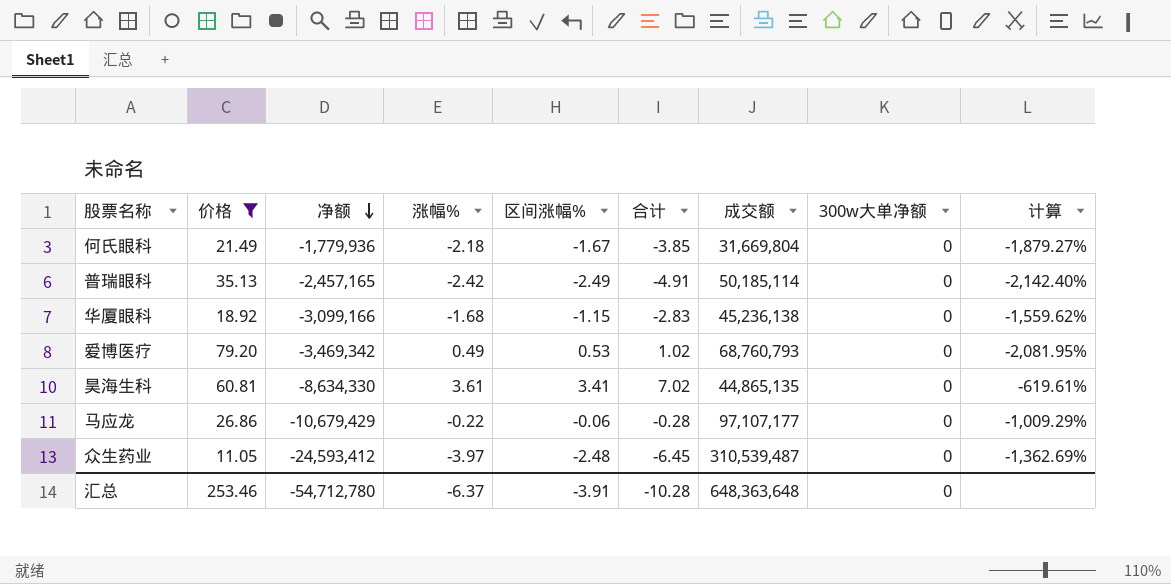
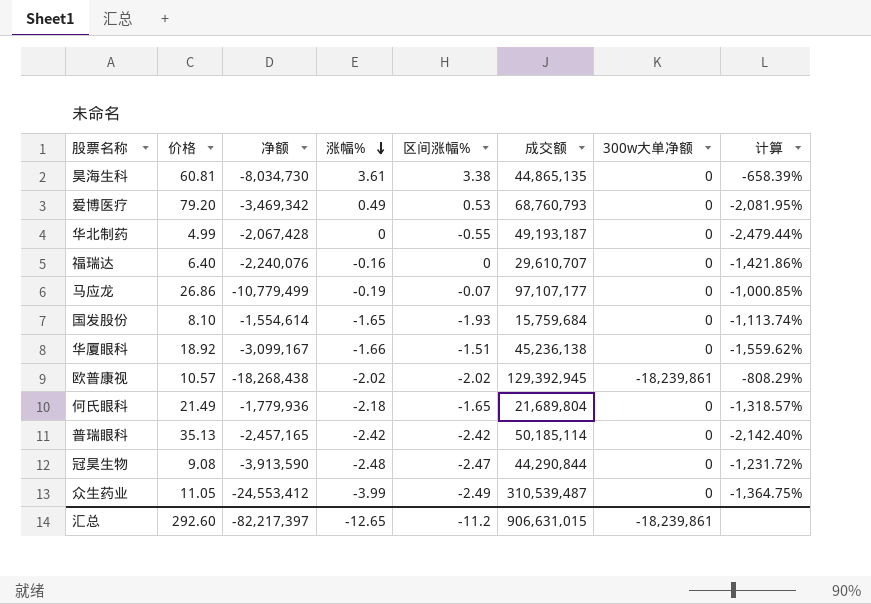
filter: 价格 >= 11.05 -> none
row order: 净额 descending -> 涨幅% descending
column 合计 | formula: [涨幅%] + [区间涨幅%] -> none
昊海生科 | 净额: -8,634,330 -> -8,034,730
昊海生科 | 区间涨幅%: 3.41 -> 3.38
昊海生科 | 计算: -619.61% -> -658.39%
马应龙 | 净额: -10,679,429 -> -10,779,499
马应龙 | 涨幅%: -0.22 -> -0.19
马应龙 | 区间涨幅%: -0.06 -> -0.07
马应龙 | 计算: -1,009.29% -> -1,000.85%
华厦眼科 | 净额: -3,099,166 -> -3,099,167
华厦眼科 | 涨幅%: -1.68 -> -1.66
华厦眼科 | 区间涨幅%: -1.15 -> -1.51
何氏眼科 | 区间涨幅%: -1.67 -> -1.65
何氏眼科 | 成交额: 31,669,804 -> 21,689,804
何氏眼科 | 计算: -1,879.27% -> -1,318.57%
普瑞眼科 | 区间涨幅%: -2.49 -> -2.42
众生药业 | 净额: -24,593,412 -> -24,553,412
众生药业 | 涨幅%: -3.97 -> -3.99
众生药业 | 区间涨幅%: -2.48 -> -2.49
众生药业 | 计算: -1,362.69% -> -1,364.75%
汇总 | 价格: 253.46 -> 292.60
汇总 | 净额: -54,712,780 -> -82,217,397
汇总 | 涨幅%: -6.37 -> -12.65
汇总 | 区间涨幅%: -3.91 -> -11.2
汇总 | 成交额: 648,363,648 -> 906,631,015
汇总 | 300w大单净额: 0 -> -18,239,861

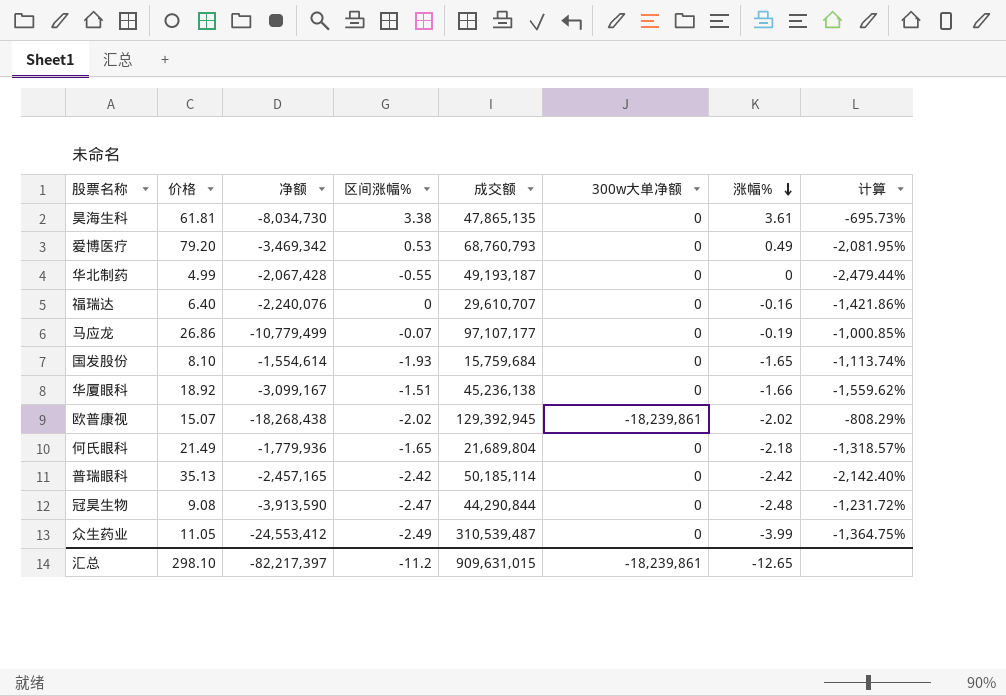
column 涨幅% | position: 4 -> 7
昊海生科 | 价格: 60.81 -> 61.81
昊海生科 | 成交额: 44,865,135 -> 47,865,135
昊海生科 | 计算: -658.39% -> -695.73%
欧普康视 | 价格: 10.57 -> 15.07
汇总 | 价格: 292.60 -> 298.10
汇总 | 成交额: 906,631,015 -> 909,631,015

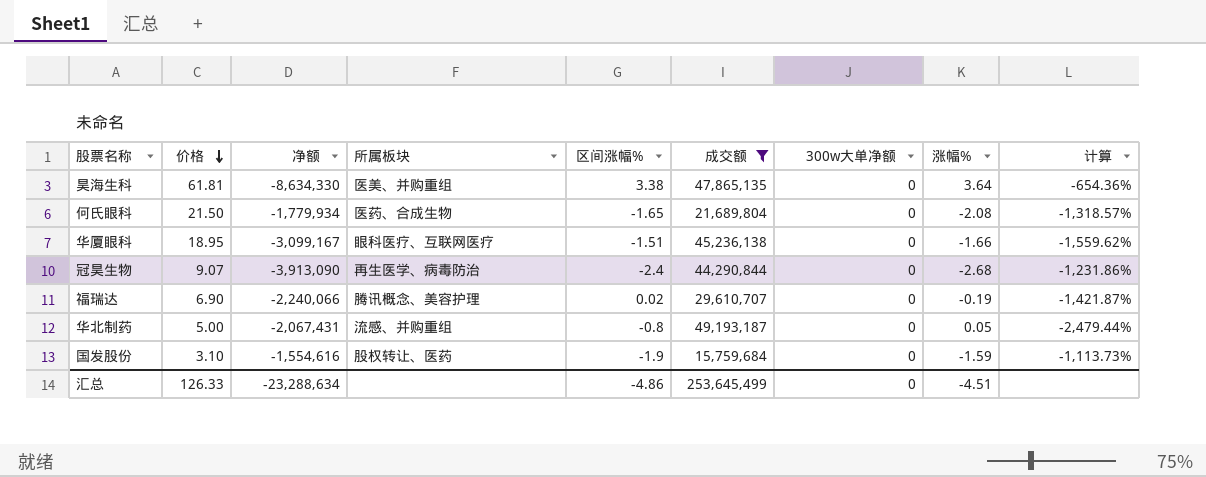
filter: none -> 成交额 <= 49,193,187
row order: 涨幅% descending -> 价格 descending
column 所属板块 | position: none -> 4
昊海生科 | 净额: -8,034,730 -> -8,634,330
昊海生科 | 涨幅%: 3.61 -> 3.64
昊海生科 | 计算: -695.73% -> -654.36%
何氏眼科 | 价格: 21.49 -> 21.50
何氏眼科 | 净额: -1,779,936 -> -1,779,934
何氏眼科 | 涨幅%: -2.18 -> -2.08
华厦眼科 | 价格: 18.92 -> 18.95
冠昊生物 | 价格: 9.08 -> 9.07
冠昊生物 | 净额: -3,913,590 -> -3,913,090
冠昊生物 | 区间涨幅%: -2.47 -> -2.4
冠昊生物 | 涨幅%: -2.48 -> -2.68
冠昊生物 | 计算: -1,231.72% -> -1,231.86%
福瑞达 | 价格: 6.40 -> 6.90
福瑞达 | 净额: -2,240,076 -> -2,240,066
福瑞达 | 区间涨幅%: 0 -> 0.02
福瑞达 | 涨幅%: -0.16 -> -0.19
福瑞达 | 计算: -1,421.86% -> -1,421.87%
华北制药 | 价格: 4.99 -> 5.00
华北制药 | 净额: -2,067,428 -> -2,067,431
华北制药 | 区间涨幅%: -0.55 -> -0.8
华北制药 | 涨幅%: 0 -> 0.05
国发股份 | 价格: 8.10 -> 3.10
国发股份 | 净额: -1,554,614 -> -1,554,616
国发股份 | 区间涨幅%: -1.93 -> -1.9
国发股份 | 涨幅%: -1.65 -> -1.59
国发股份 | 计算: -1,113.74% -> -1,113.73%
汇总 | 价格: 298.10 -> 126.33
汇总 | 净额: -82,217,397 -> -23,288,634
汇总 | 区间涨幅%: -11.2 -> -4.86
汇总 | 成交额: 909,631,015 -> 253,645,499
汇总 | 300w大单净额: -18,239,861 -> 0
汇总 | 涨幅%: -12.65 -> -4.51

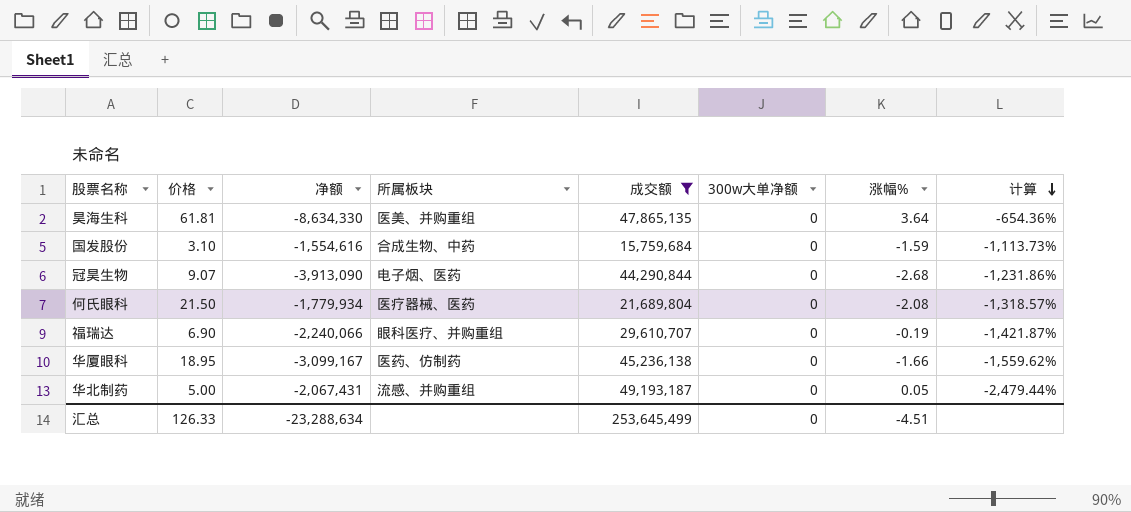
row order: 价格 descending -> 计算 descending
column 区间涨幅% | position: 5 -> none
国发股份 | 所属板块: 股权转让、医药 -> 合成生物、中药
冠昊生物 | 所属板块: 再生医学、病毒防治 -> 电子烟、医药
何氏眼科 | 所属板块: 医药、合成生物 -> 医疗器械、医药
福瑞达 | 所属板块: 腾讯概念、美容护理 -> 眼科医疗、并购重组
华厦眼科 | 所属板块: 眼科医疗、互联网医疗 -> 医药、仿制药

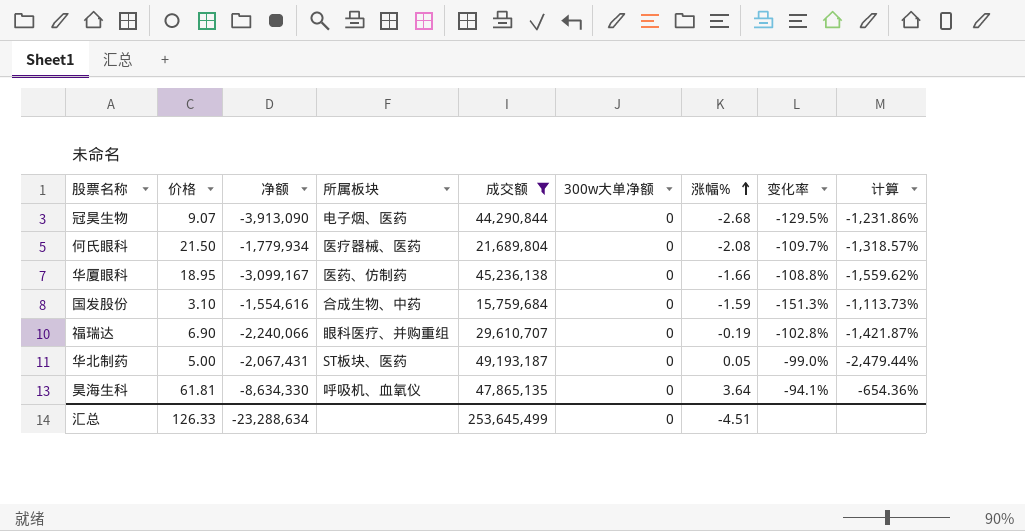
row order: 计算 descending -> 涨幅% ascending
column 变化率 | formula: none -> ([涨幅%] - [价格]) / [价格]
华北制药 | 所属板块: 流感、并购重组 -> ST板块、医药
昊海生科 | 所属板块: 医美、并购重组 -> 呼吸机、血氧仪

